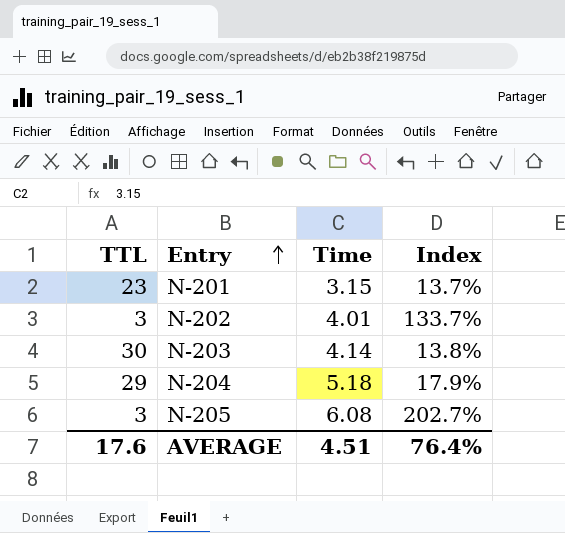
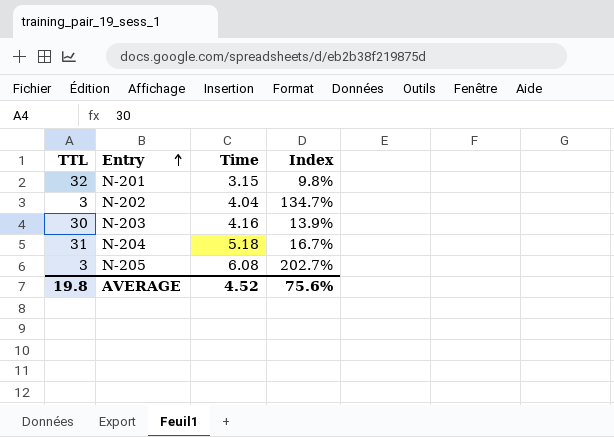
N-201 | TTL: 23 -> 32
N-201 | Index: 13.7% -> 9.8%
N-202 | Time: 4.01 -> 4.04
N-202 | Index: 133.7% -> 134.7%
N-203 | Time: 4.14 -> 4.16
N-203 | Index: 13.8% -> 13.9%
N-204 | TTL: 29 -> 31
N-204 | Index: 17.9% -> 16.7%
AVERAGE | TTL: 17.6 -> 19.8
AVERAGE | Time: 4.51 -> 4.52
AVERAGE | Index: 76.4% -> 75.6%

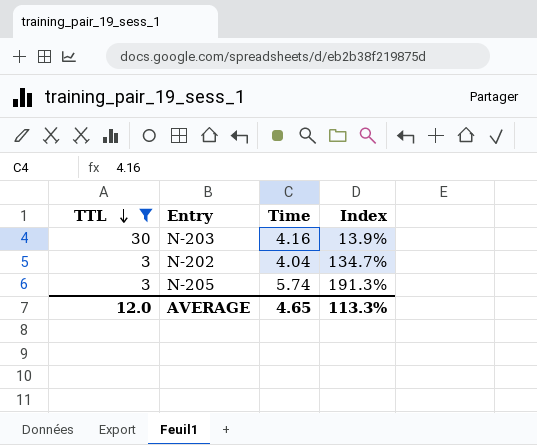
filter: none -> TTL <= 30
row order: Entry ascending -> TTL descending
N-205 | Time: 6.08 -> 5.74
N-205 | Index: 202.7% -> 191.3%
AVERAGE | TTL: 19.8 -> 12.0
AVERAGE | Time: 4.52 -> 4.65
AVERAGE | Index: 75.6% -> 113.3%

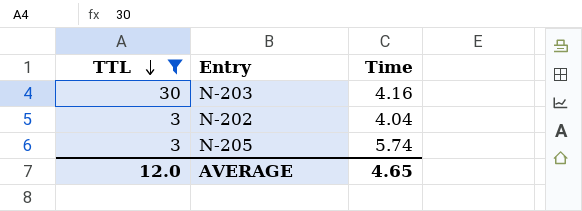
column Index | formula: [Time] / [TTL] -> none

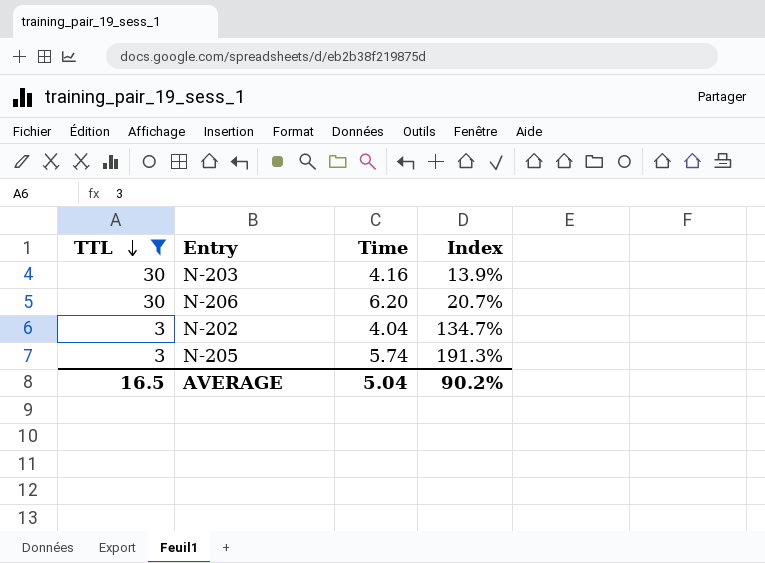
column Index | formula: none -> [Time] / [TTL]
row N-206: none -> 30 | 6.20 | 20.7%
AVERAGE | TTL: 12.0 -> 16.5
AVERAGE | Time: 4.65 -> 5.04

